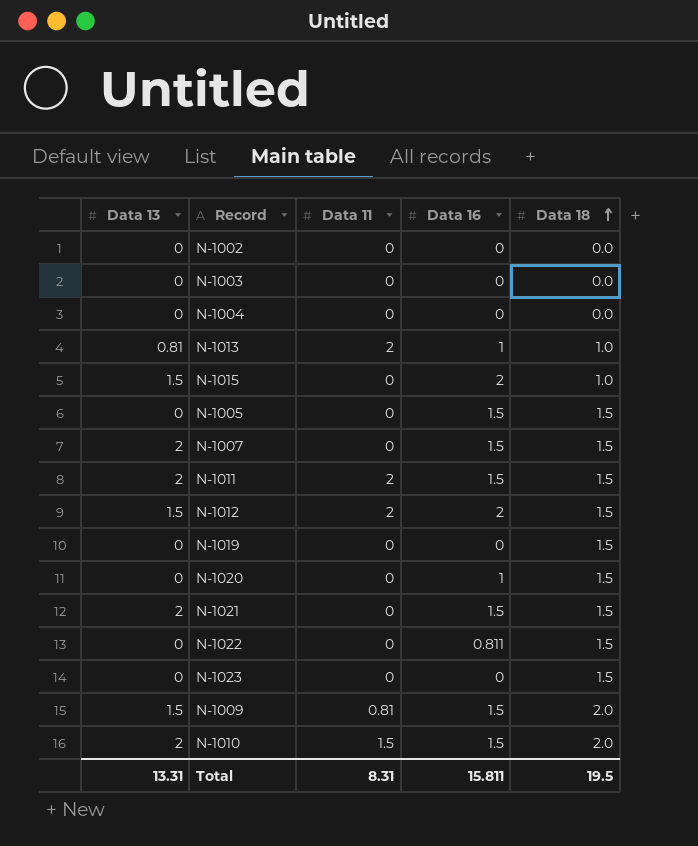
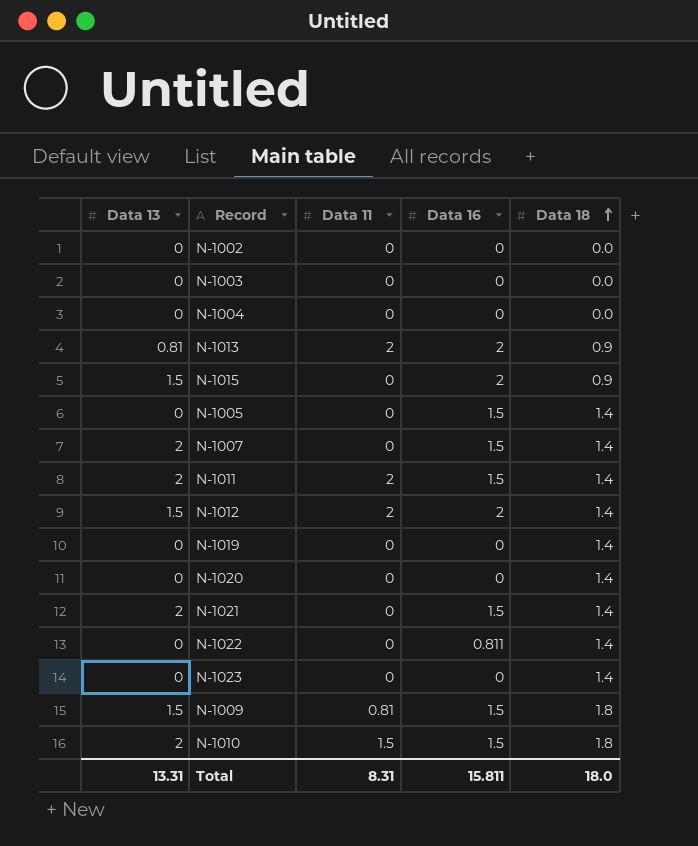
N-1013 | Data 16: 1 -> 2
N-1013 | Data 18: 1.0 -> 0.9
N-1015 | Data 18: 1.0 -> 0.9
N-1005 | Data 18: 1.5 -> 1.4
N-1007 | Data 18: 1.5 -> 1.4
N-1011 | Data 18: 1.5 -> 1.4
N-1012 | Data 18: 1.5 -> 1.4
N-1019 | Data 18: 1.5 -> 1.4
N-1020 | Data 16: 1 -> 0
N-1020 | Data 18: 1.5 -> 1.4
N-1021 | Data 18: 1.5 -> 1.4
N-1022 | Data 18: 1.5 -> 1.4
N-1023 | Data 18: 1.5 -> 1.4
N-1009 | Data 18: 2.0 -> 1.8
N-1010 | Data 18: 2.0 -> 1.8
Total | Data 18: 19.5 -> 18.0

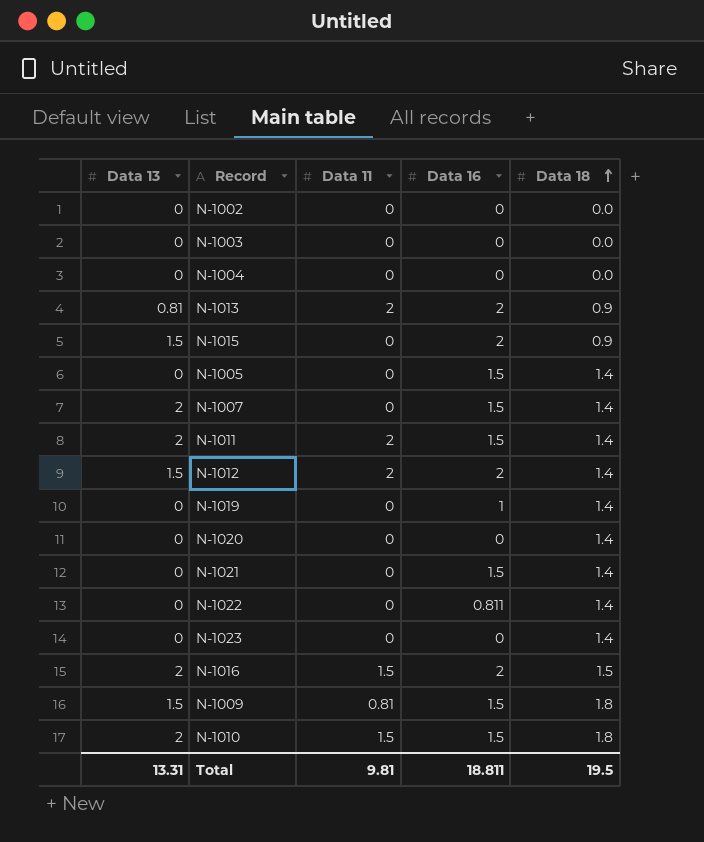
N-1019 | Data 16: 0 -> 1
N-1021 | Data 13: 2 -> 0
row N-1016: none -> 2 | 1.5 | 2 | 1.5
Total | Data 11: 8.31 -> 9.81
Total | Data 16: 15.811 -> 18.811
Total | Data 18: 18.0 -> 19.5

